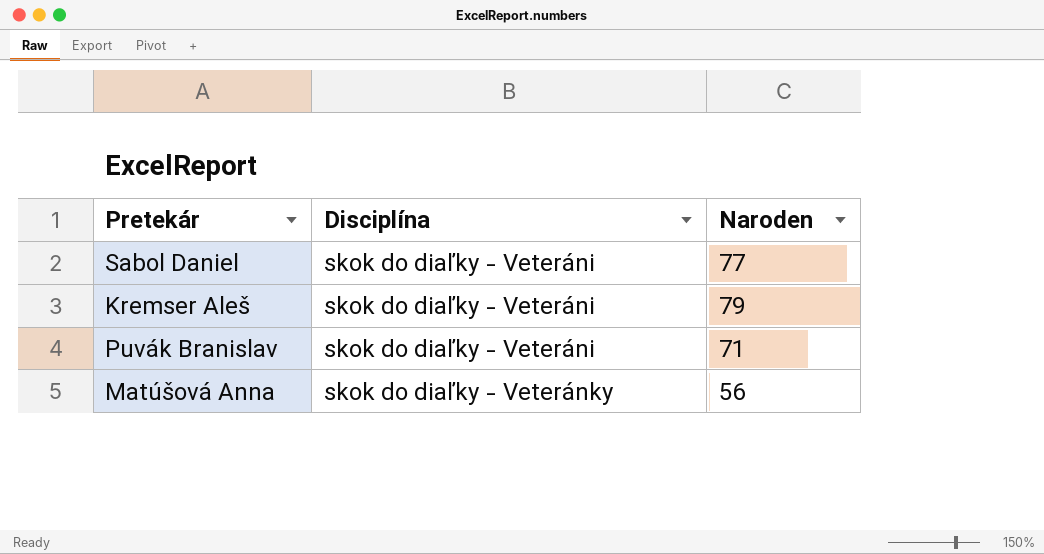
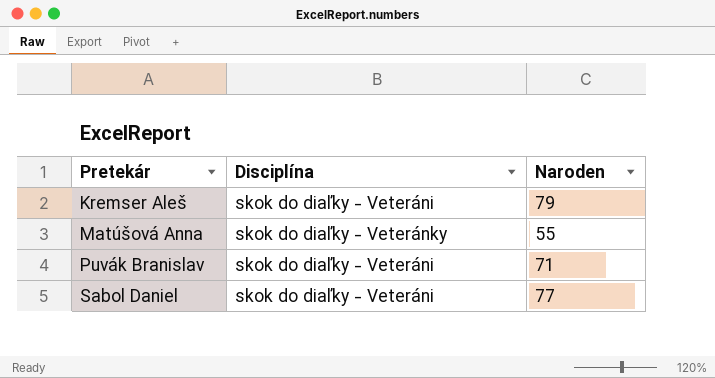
row order: Disciplína ascending -> Pretekár ascending
Matúšová Anna | Naroden: 56 -> 55

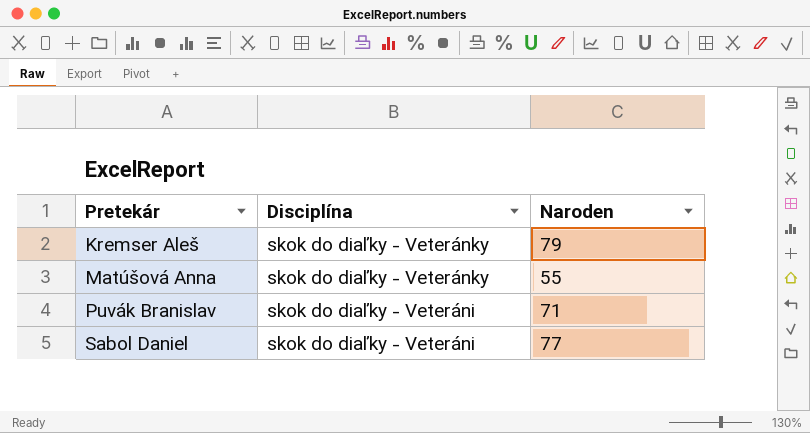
Kremser Aleš | Disciplína: skok do diaľky - Veteráni -> skok do diaľky - Veteránky

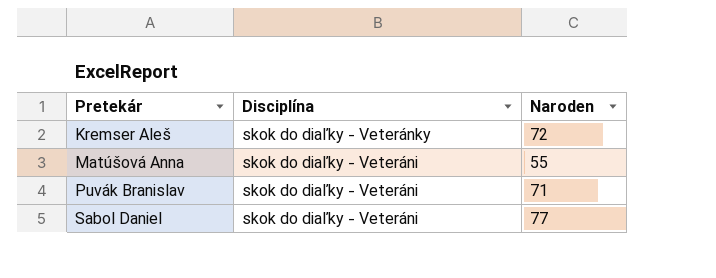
Kremser Aleš | Naroden: 79 -> 72
Matúšová Anna | Disciplína: skok do diaľky - Veteránky -> skok do diaľky - Veteráni

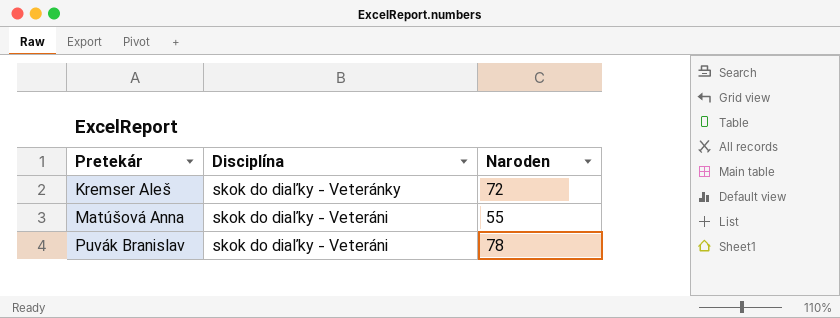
row Sabol Daniel: skok do diaľky - Veteráni | 77 -> none
Puvák Branislav | Naroden: 71 -> 78

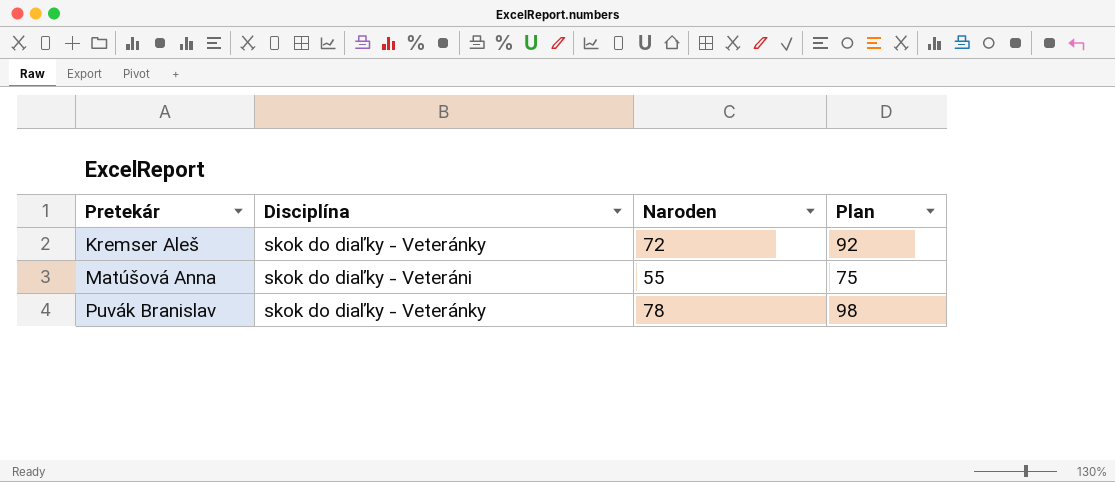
column Plan | formula: none -> [Naroden] + 20
Puvák Branislav | Disciplína: skok do diaľky - Veteráni -> skok do diaľky - Veteránky

